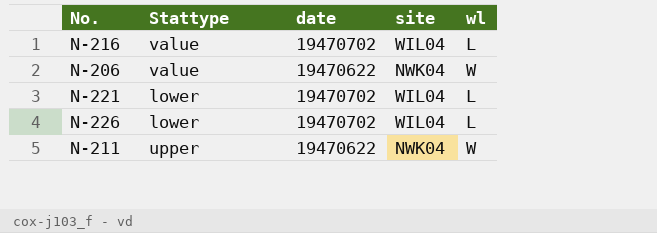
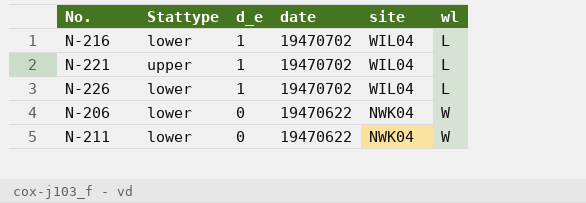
row order: none -> d_e descending
column d_e | position: none -> 3
N-216 | Stattype: value -> lower
N-221 | Stattype: lower -> upper
N-206 | Stattype: value -> lower
N-211 | Stattype: upper -> lower

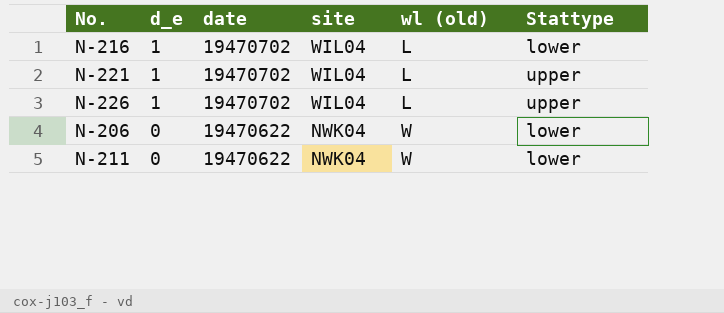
column name: wl -> wl (old)
column Stattype | position: 2 -> 6
N-226 | Stattype: lower -> upper

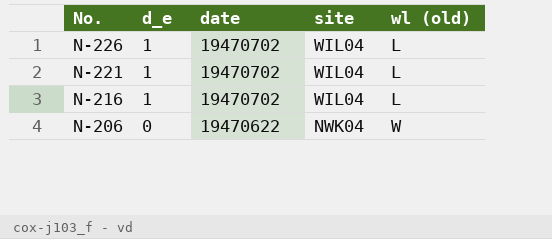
row order: d_e descending -> No. descending
column Stattype | position: 6 -> none
row N-211: 0 | 19470622 | NWK04 | W | lower -> none

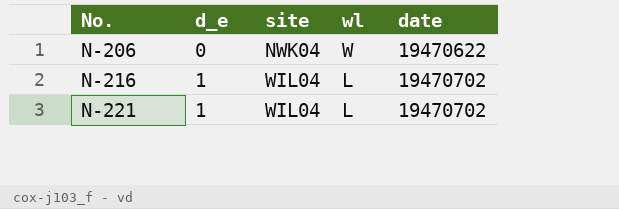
row order: No. descending -> No. ascending
column name: wl (old) -> wl
column date | position: 3 -> 5
row N-226: 1 | 19470702 | WIL04 | L -> none

